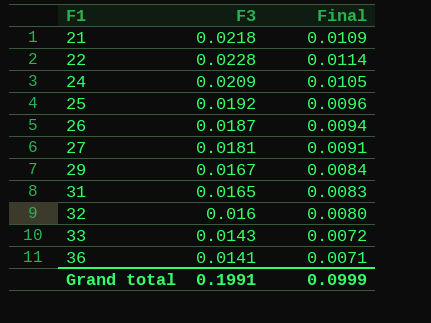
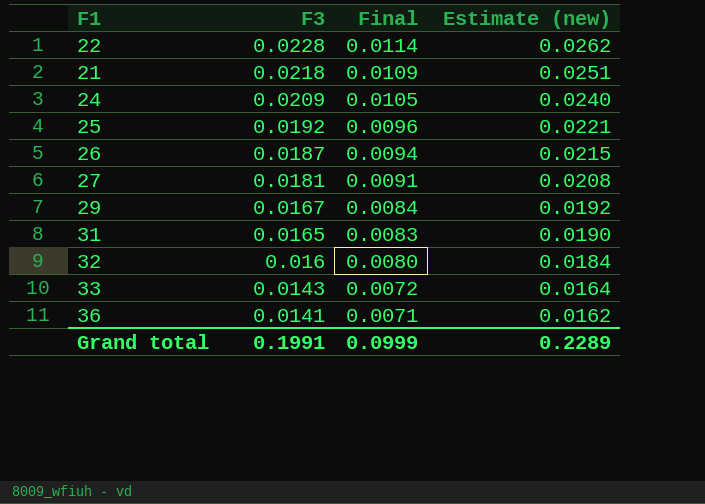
row order: F1 ascending -> F3 descending
column Estimate (new) | formula: none -> [F3] * 1.15

